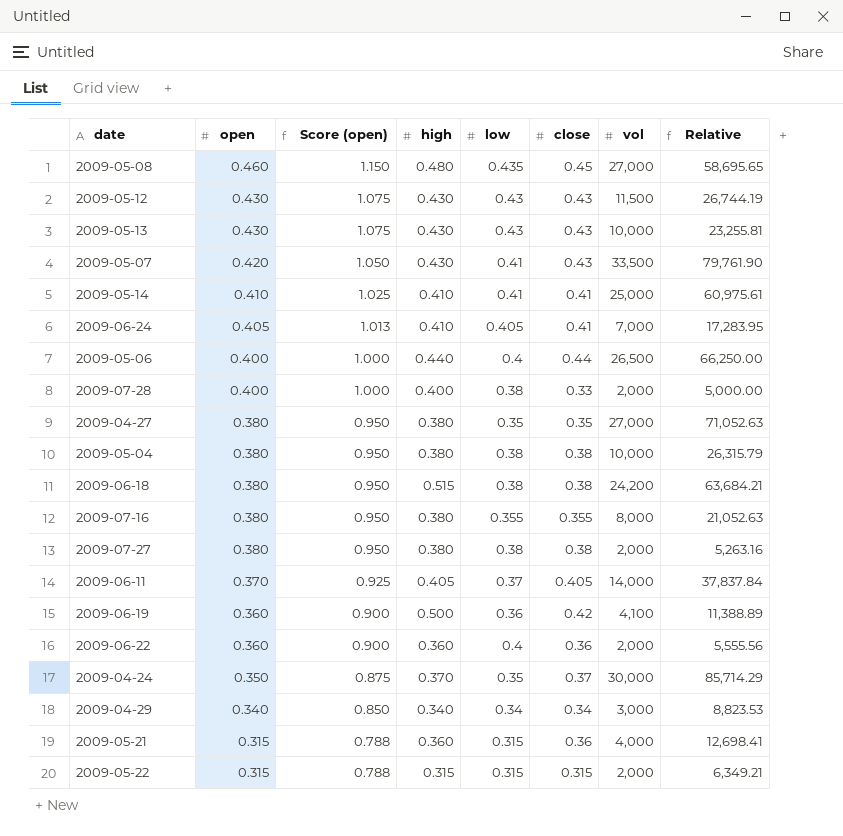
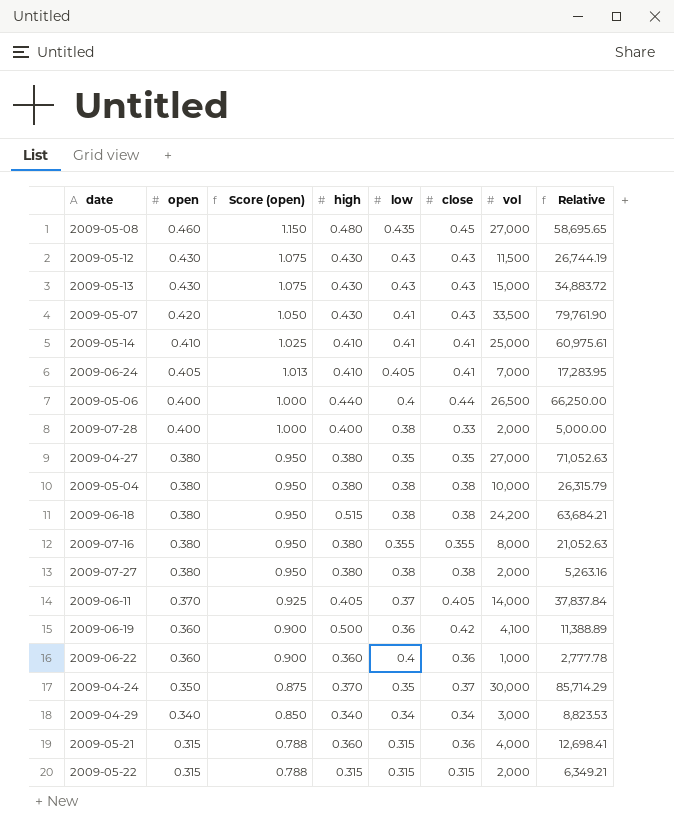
2009-05-13 | vol: 10,000 -> 15,000
2009-05-13 | Relative: 23,255.81 -> 34,883.72
2009-06-22 | vol: 2,000 -> 1,000
2009-06-22 | Relative: 5,555.56 -> 2,777.78

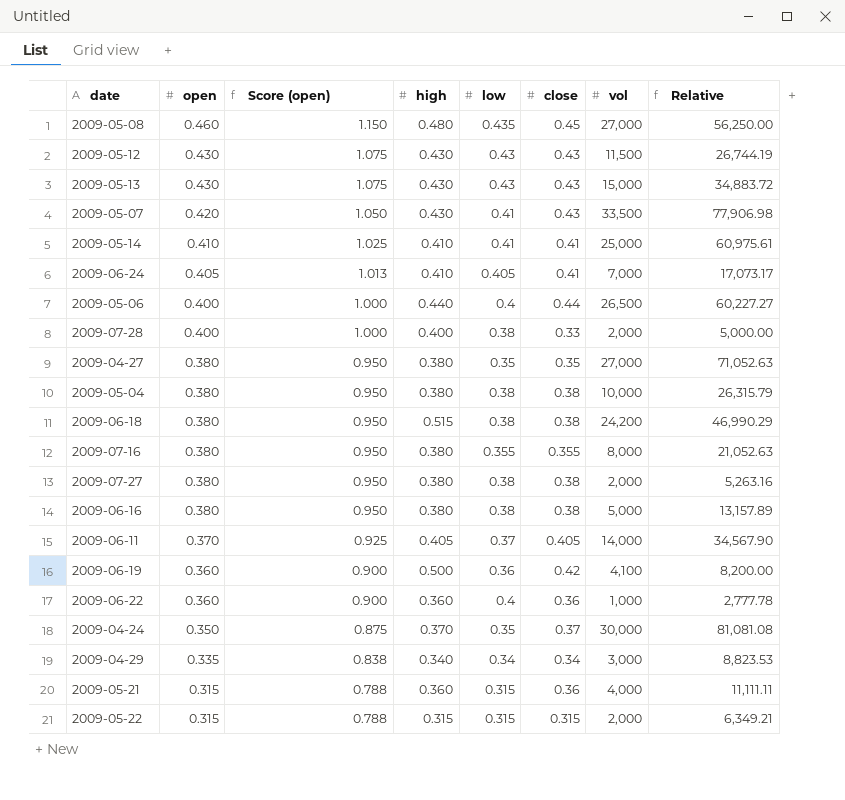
column Relative | formula: [vol] / [open] -> [vol] / [high]
row 2009-06-16: none -> 0.380 | 0.950 | 0.380 | 0.38 | 0.38 | 5,000 | 13,157.89
2009-04-29 | open: 0.340 -> 0.335
2009-04-29 | Score (open): 0.850 -> 0.838

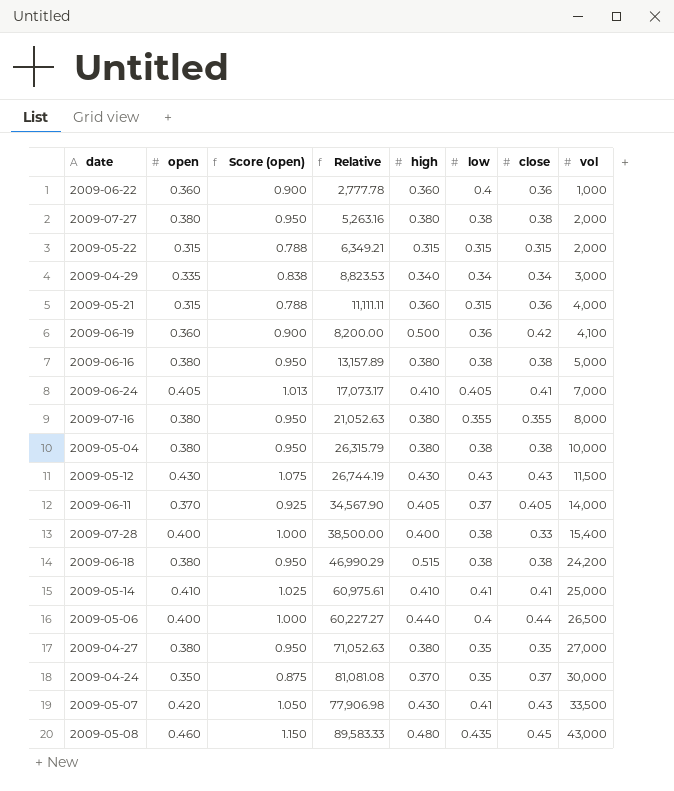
row order: open descending -> vol ascending
column Relative | position: 8 -> 4
row 2009-05-13: 0.430 | 1.075 | 0.430 | 0.43 | 0.43 | 15,000 | 34,883.72 -> none
2009-07-28 | Relative: 5,000.00 -> 38,500.00
2009-07-28 | vol: 2,000 -> 15,400
2009-05-08 | Relative: 56,250.00 -> 89,583.33
2009-05-08 | vol: 27,000 -> 43,000

